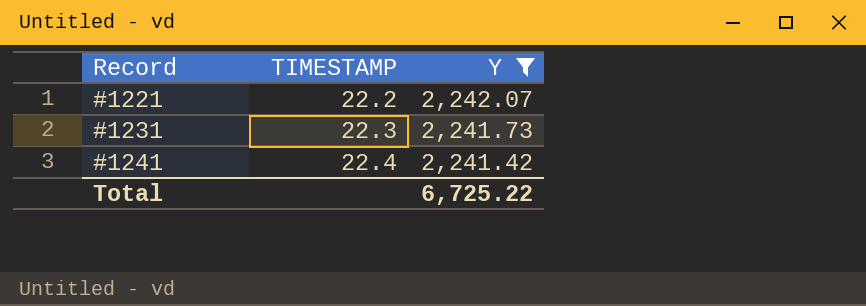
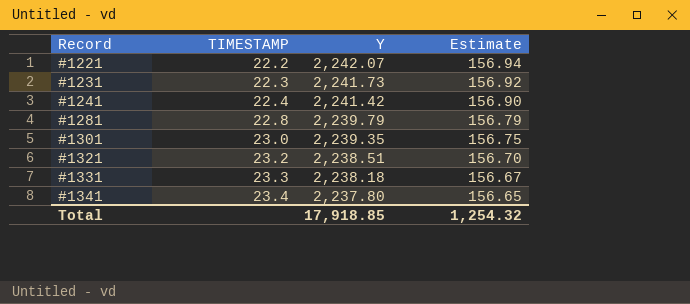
filter: Y >= 2,241.42 -> none
column Estimate | formula: none -> [Y] * 0.07
Total | Y: 6,725.22 -> 17,918.85

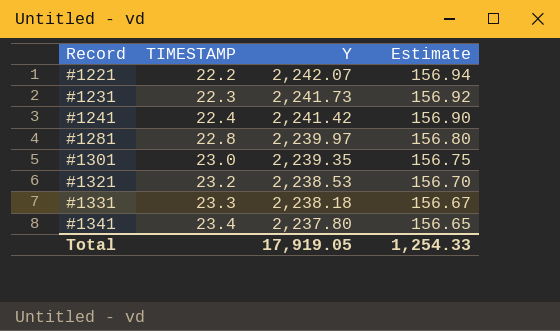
#1281 | Y: 2,239.79 -> 2,239.97
#1281 | Estimate: 156.79 -> 156.80
#1321 | Y: 2,238.51 -> 2,238.53
Total | Y: 17,918.85 -> 17,919.05
Total | Estimate: 1,254.32 -> 1,254.33

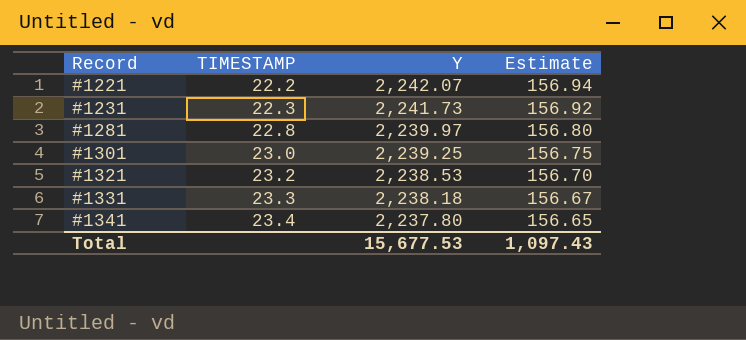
row #1241: 22.4 | 2,241.42 | 156.90 -> none
#1301 | Y: 2,239.35 -> 2,239.25
Total | Y: 17,919.05 -> 15,677.53
Total | Estimate: 1,254.33 -> 1,097.43

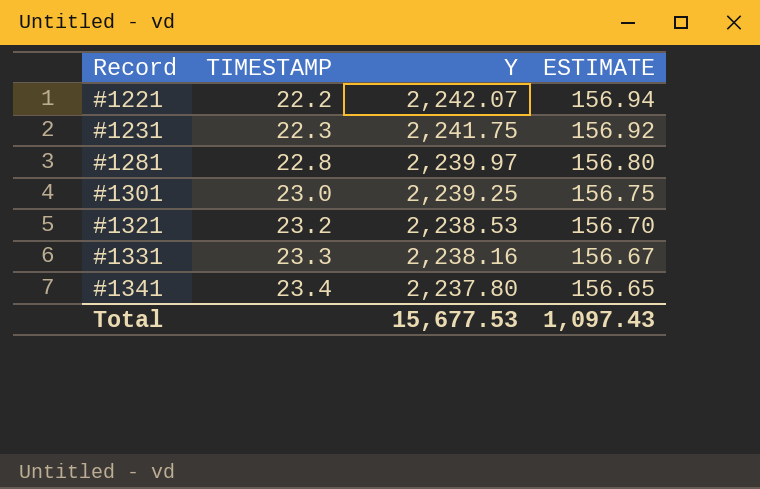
column name: Estimate -> ESTIMATE
#1231 | Y: 2,241.73 -> 2,241.75
#1331 | Y: 2,238.18 -> 2,238.16

